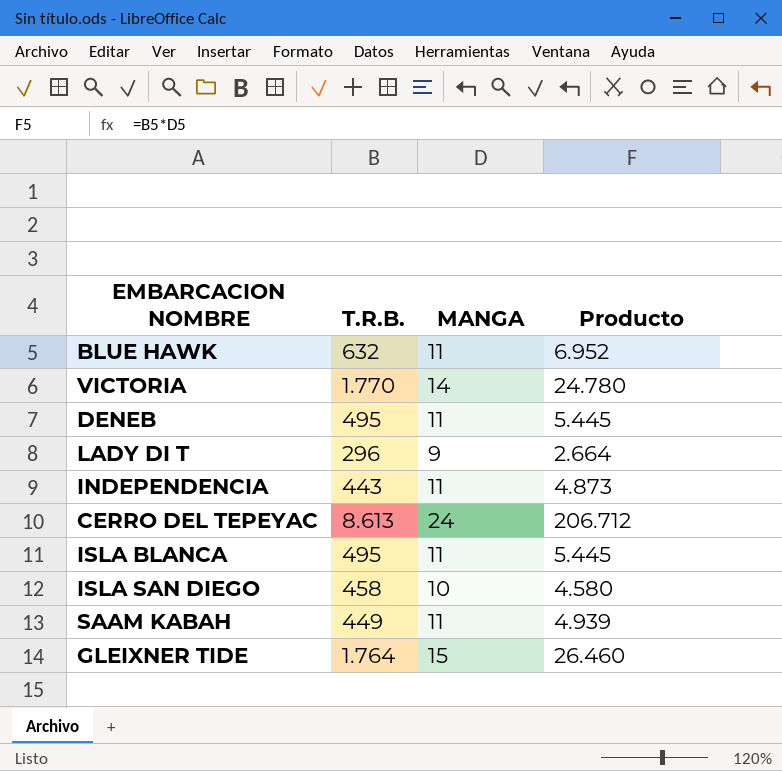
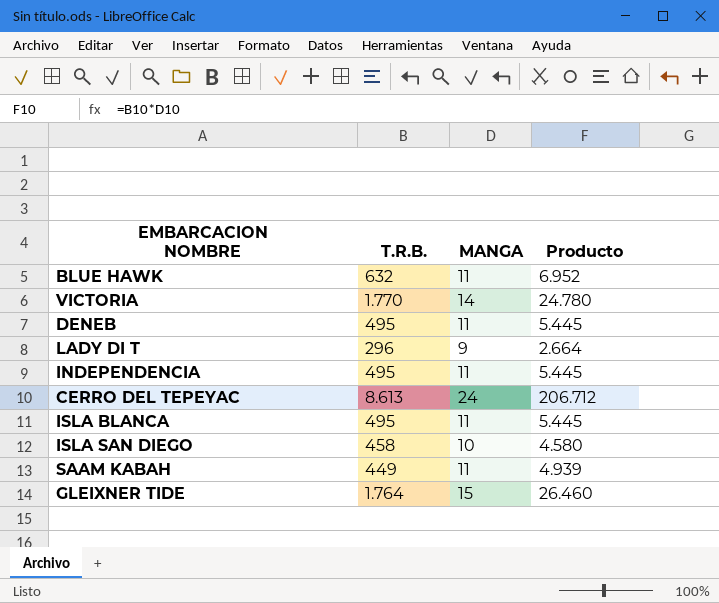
INDEPENDENCIA | T.R.B.: 443 -> 495
INDEPENDENCIA | Producto: 4.873 -> 5.445

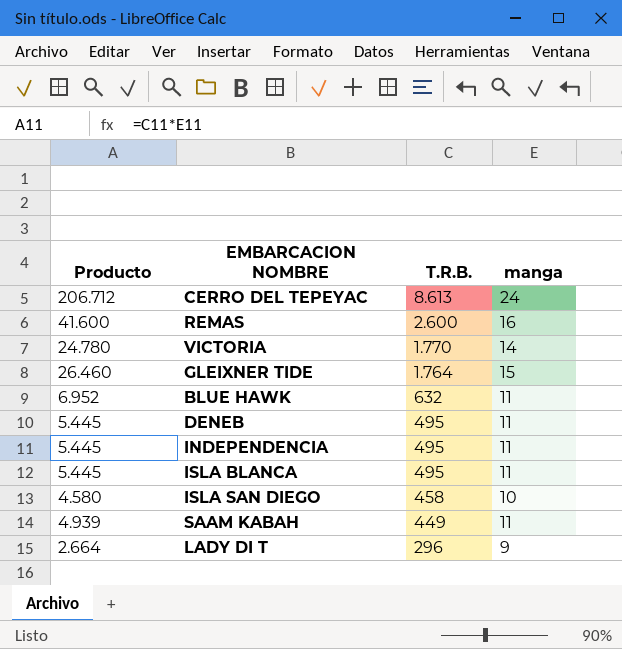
row order: none -> T.R.B. descending
column Producto | position: 4 -> 1
column name: MANGA -> manga
row REMAS: none -> 41.600 | 2.600 | 16

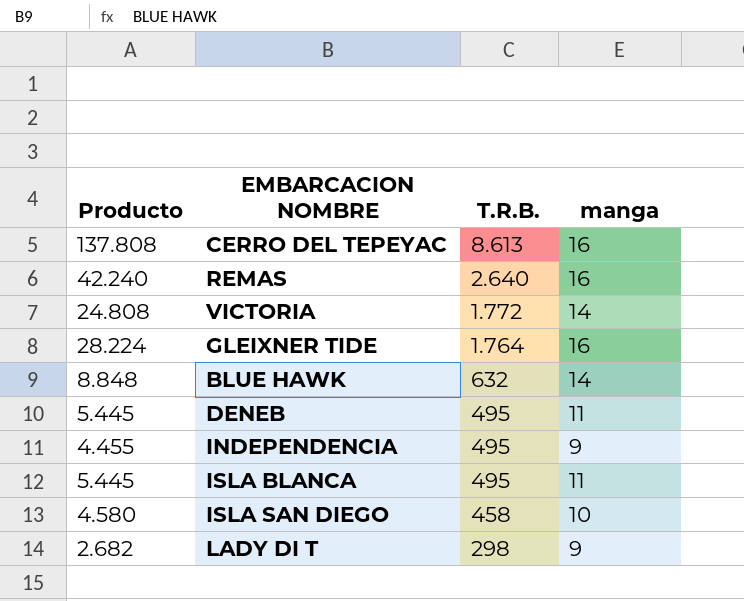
row SAAM KABAH: 4.939 | 449 | 11 -> none
CERRO DEL TEPEYAC | Producto: 206.712 -> 137.808
CERRO DEL TEPEYAC | manga: 24 -> 16
REMAS | Producto: 41.600 -> 42.240
REMAS | T.R.B.: 2.600 -> 2.640
VICTORIA | Producto: 24.780 -> 24.808
VICTORIA | T.R.B.: 1.770 -> 1.772
GLEIXNER TIDE | Producto: 26.460 -> 28.224
GLEIXNER TIDE | manga: 15 -> 16
BLUE HAWK | Producto: 6.952 -> 8.848
BLUE HAWK | manga: 11 -> 14
INDEPENDENCIA | Producto: 5.445 -> 4.455
INDEPENDENCIA | manga: 11 -> 9
LADY DI T | Producto: 2.664 -> 2.682
LADY DI T | T.R.B.: 296 -> 298

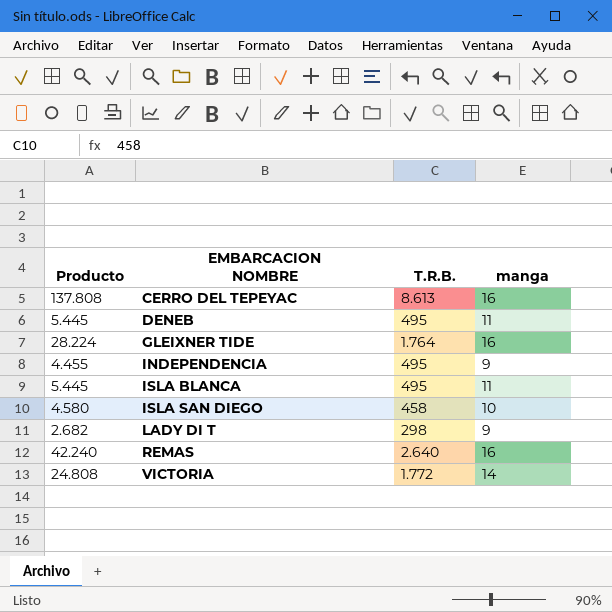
row order: T.R.B. descending -> EMBARCACION NOMBRE ascending
row BLUE HAWK: 8.848 | 632 | 14 -> none

